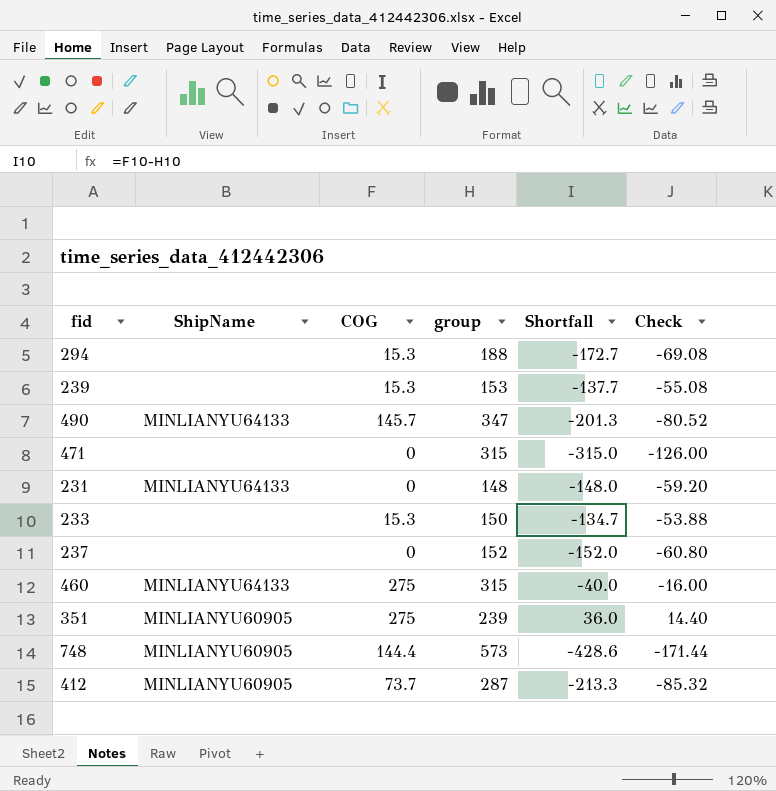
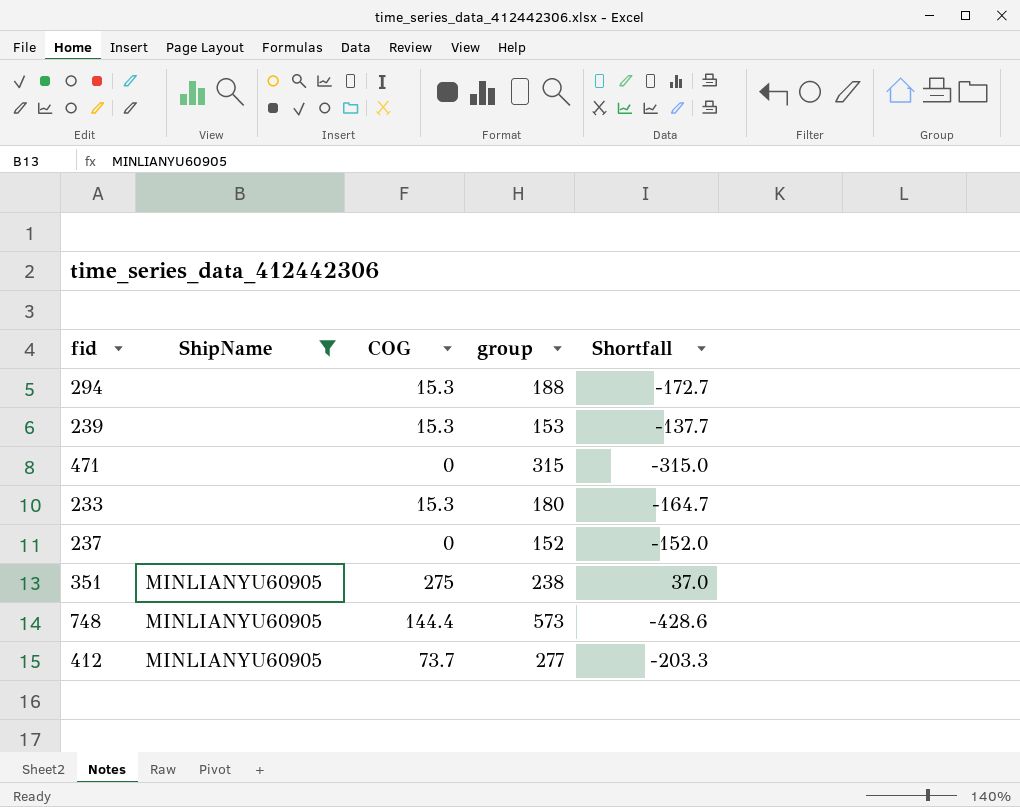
filter: none -> ShipName != MINLIANYU64133
column Check | formula: [Shortfall] * 0.4 -> none
233 | group: 150 -> 180
233 | Shortfall: -134.7 -> -164.7
351 | group: 239 -> 238
351 | Shortfall: 36.0 -> 37.0
412 | group: 287 -> 277
412 | Shortfall: -213.3 -> -203.3

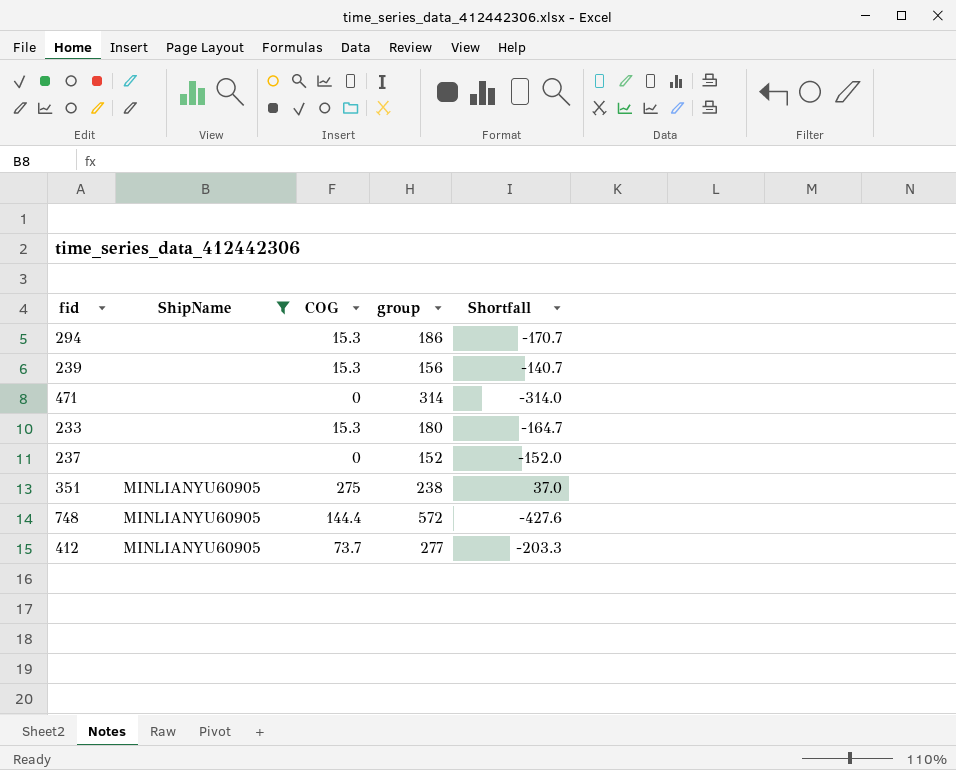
294 | group: 188 -> 186
294 | Shortfall: -172.7 -> -170.7
239 | group: 153 -> 156
239 | Shortfall: -137.7 -> -140.7
471 | group: 315 -> 314
471 | Shortfall: -315.0 -> -314.0
748 | group: 573 -> 572
748 | Shortfall: -428.6 -> -427.6

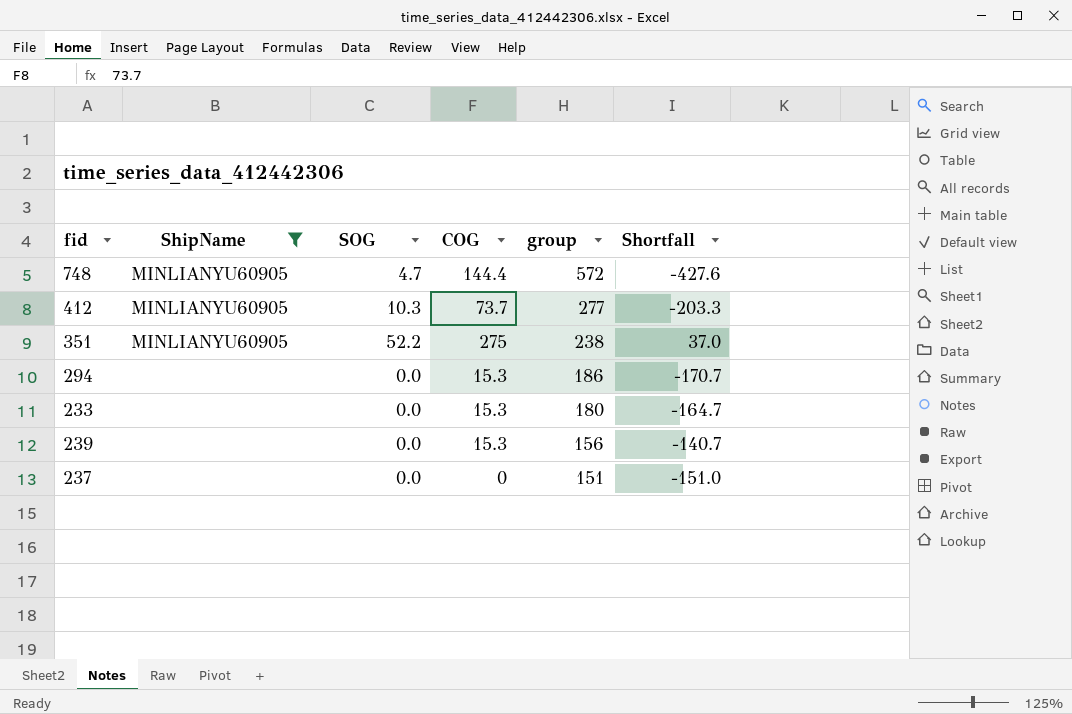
row order: none -> group descending
column SOG | position: none -> 3
row 471: none | 0 | 314 | -314.0 -> none
237 | group: 152 -> 151
237 | Shortfall: -152.0 -> -151.0

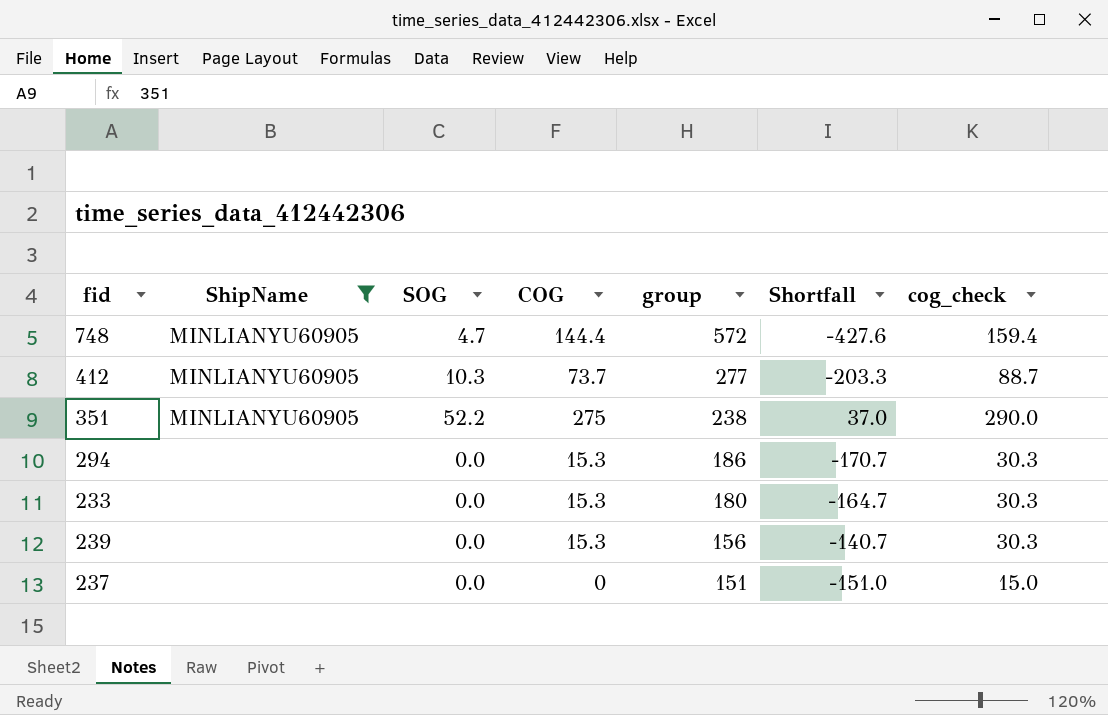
column cog_check | formula: none -> [COG] + 15

